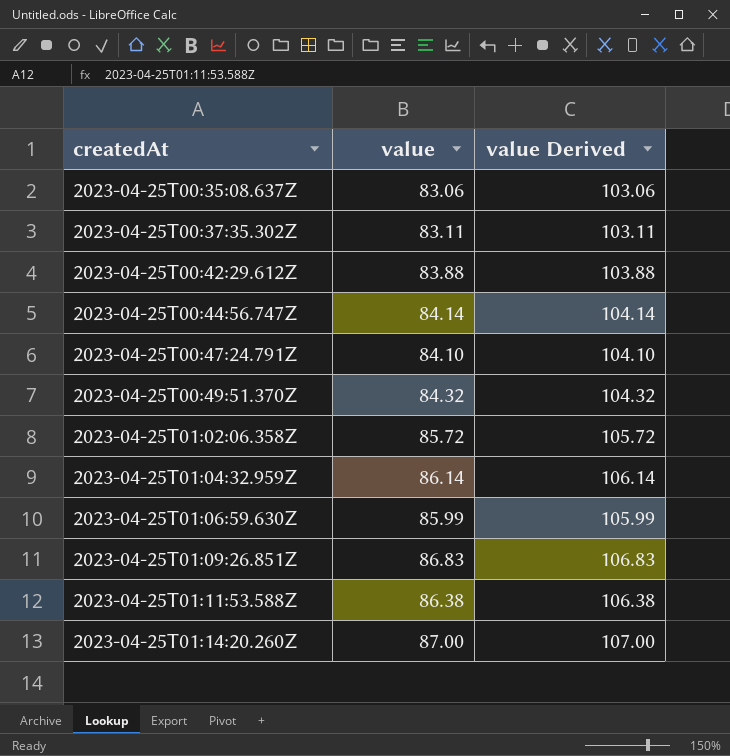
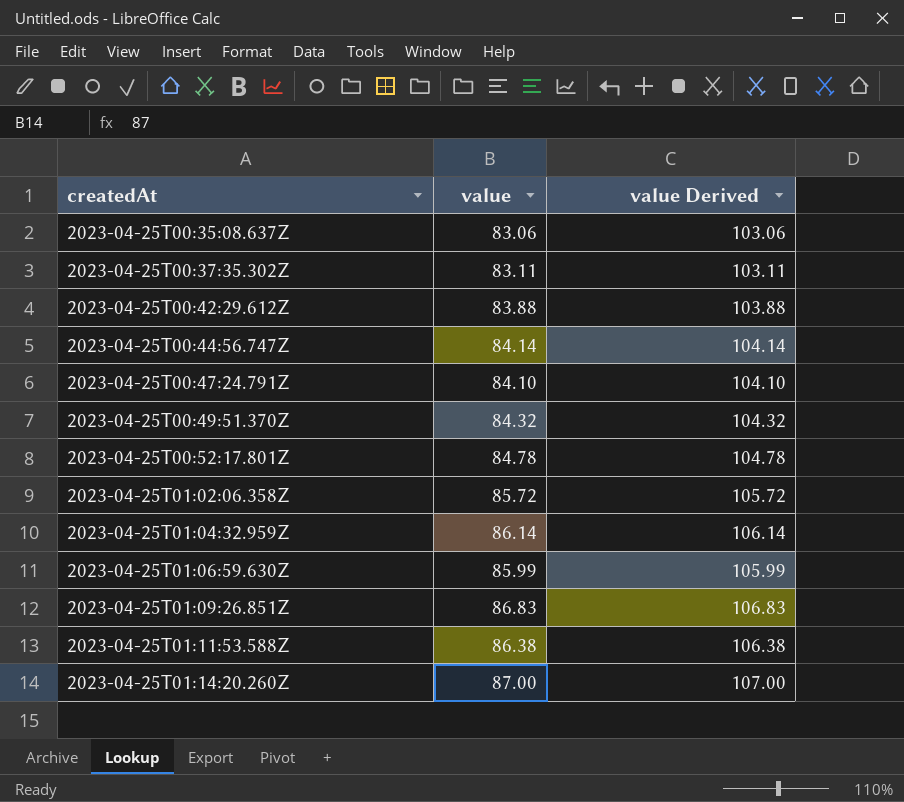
row 2023-04-25T00:52:17.801Z: none -> 84.78 | 104.78

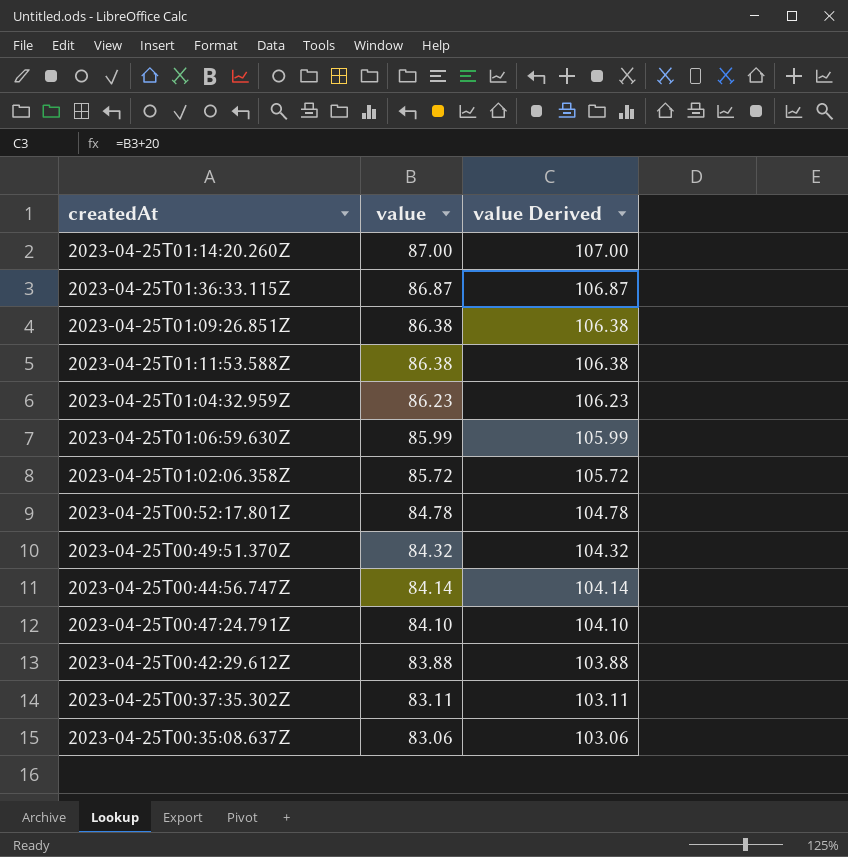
row order: createdAt ascending -> value descending
row 2023-04-25T01:36:33.115Z: none -> 86.87 | 106.87
2023-04-25T01:09:26.851Z | value: 86.83 -> 86.38
2023-04-25T01:09:26.851Z | value Derived: 106.83 -> 106.38
2023-04-25T01:04:32.959Z | value: 86.14 -> 86.23
2023-04-25T01:04:32.959Z | value Derived: 106.14 -> 106.23

